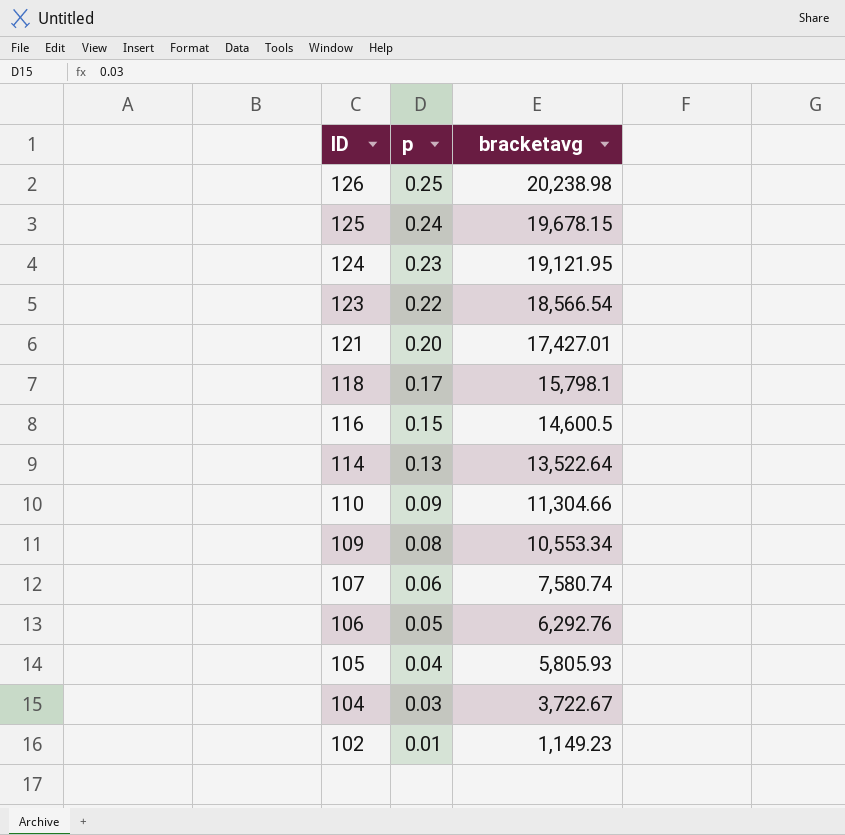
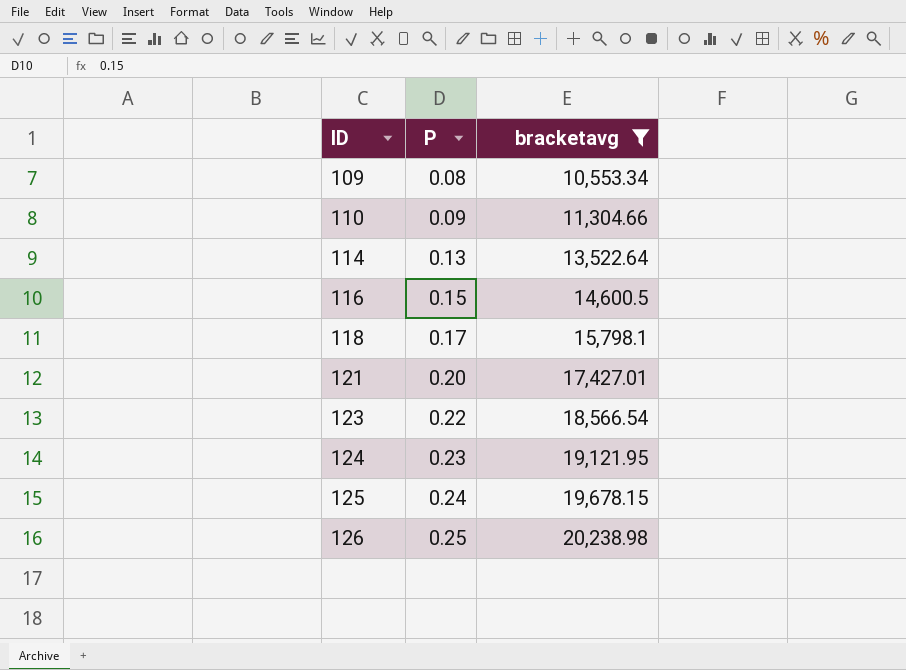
filter: none -> bracketavg >= 10,553.34
row order: ID descending -> ID ascending
column name: p -> P

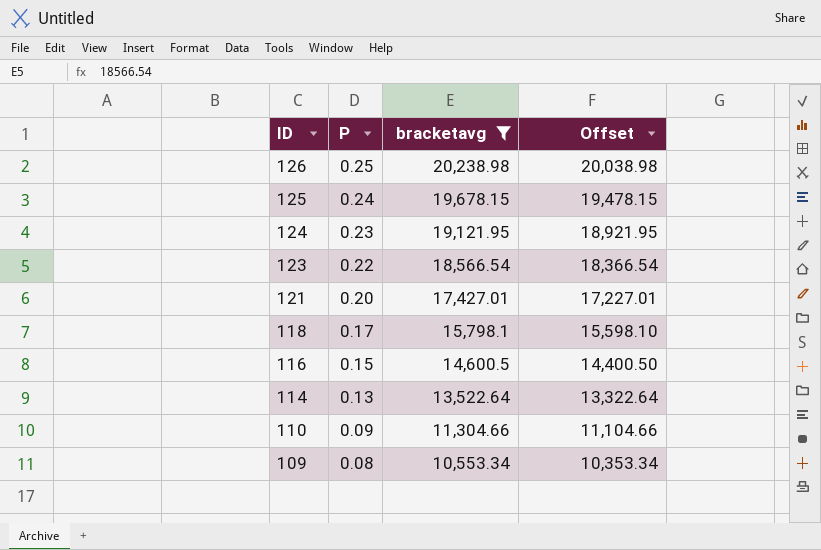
row order: ID ascending -> ID descending
column Offset | formula: none -> [bracketavg] - 200

